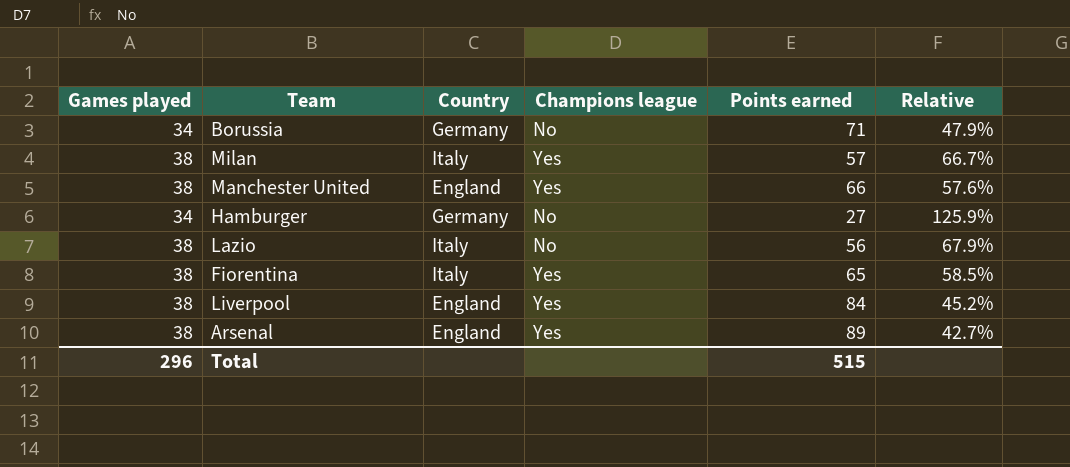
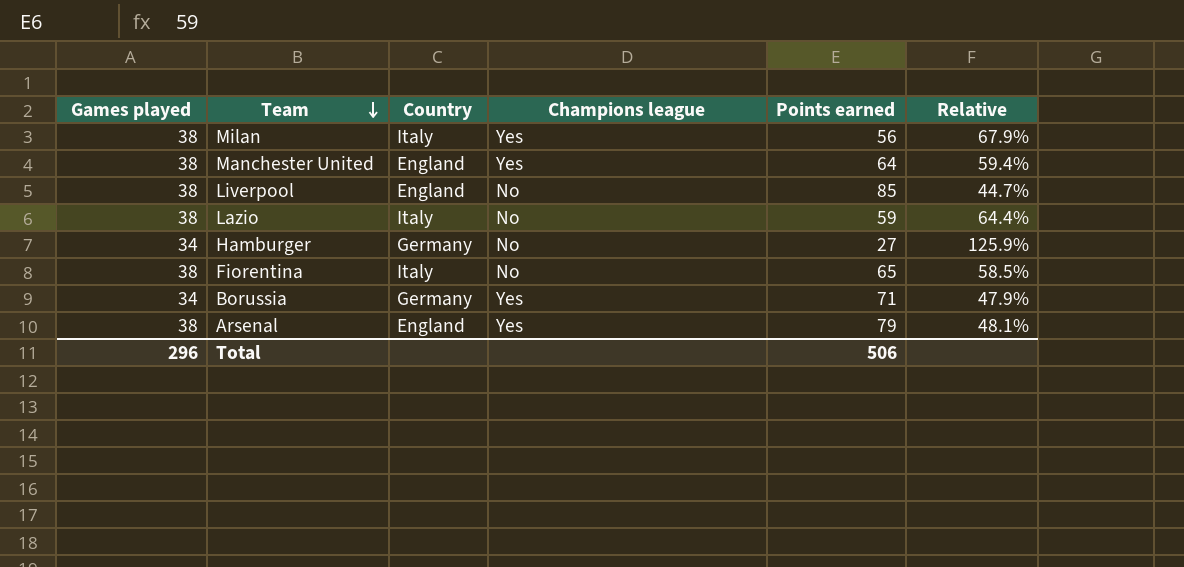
row order: none -> Team descending
Milan | Points earned: 57 -> 56
Milan | Relative: 66.7% -> 67.9%
Manchester United | Points earned: 66 -> 64
Manchester United | Relative: 57.6% -> 59.4%
Liverpool | Champions league: Yes -> No
Liverpool | Points earned: 84 -> 85
Liverpool | Relative: 45.2% -> 44.7%
Lazio | Points earned: 56 -> 59
Lazio | Relative: 67.9% -> 64.4%
Fiorentina | Champions league: Yes -> No
Borussia | Champions league: No -> Yes
Arsenal | Points earned: 89 -> 79
Arsenal | Relative: 42.7% -> 48.1%
Total | Points earned: 515 -> 506

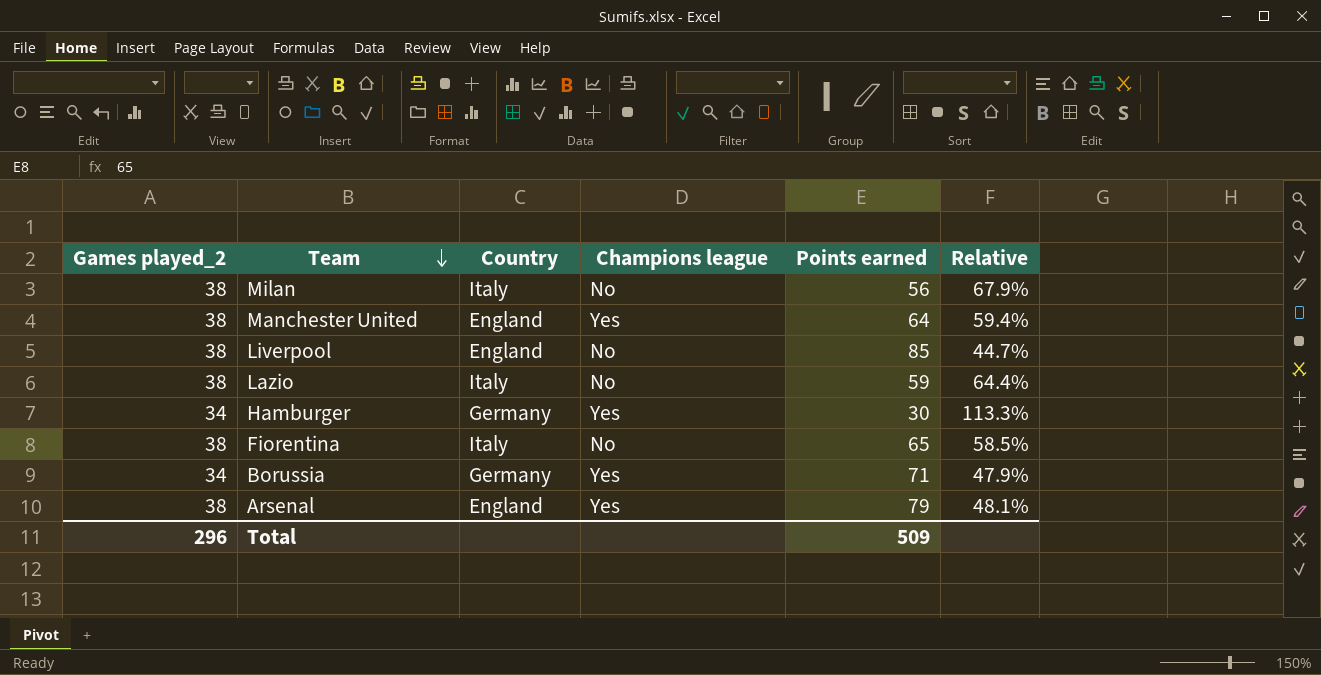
column name: Games played -> Games played_2
Milan | Champions league: Yes -> No
Hamburger | Champions league: No -> Yes
Hamburger | Points earned: 27 -> 30
Hamburger | Relative: 125.9% -> 113.3%
Total | Points earned: 506 -> 509

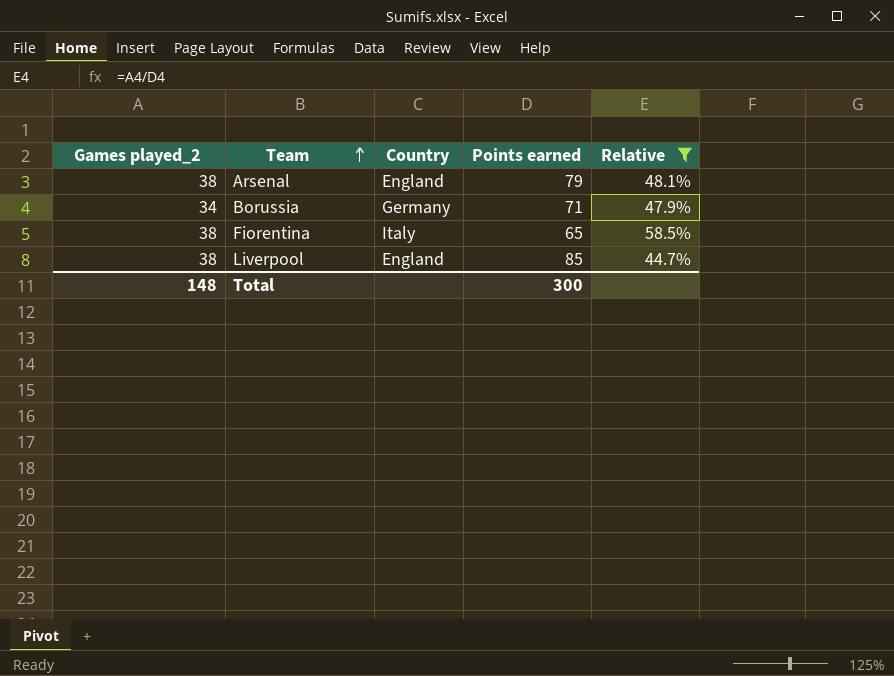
filter: none -> Relative <= 58.5%
row order: Team descending -> Team ascending
column Champions league | position: 4 -> none
Total | Games played_2: 296 -> 148
Total | Points earned: 509 -> 300

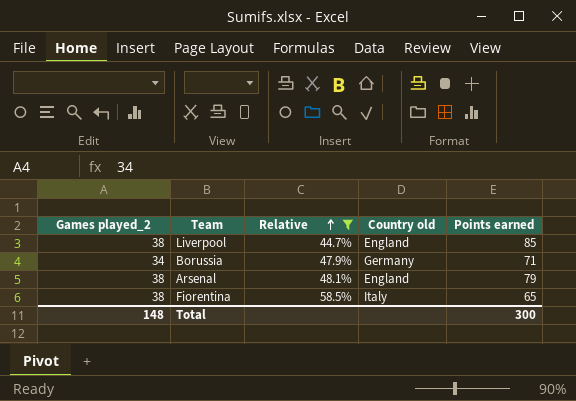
row order: Team ascending -> Relative ascending
column Relative | position: 5 -> 3
column name: Country -> Country old

